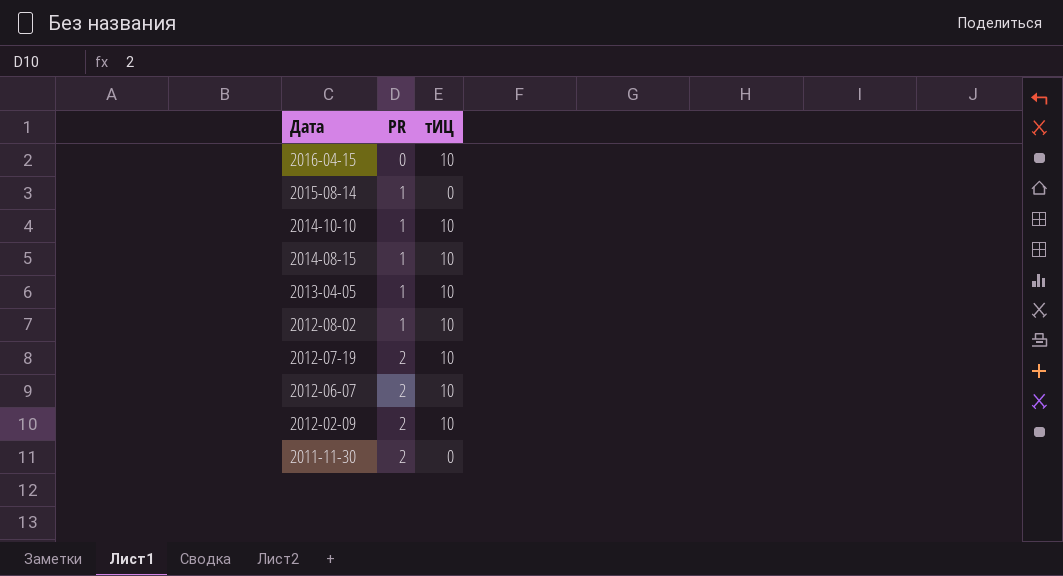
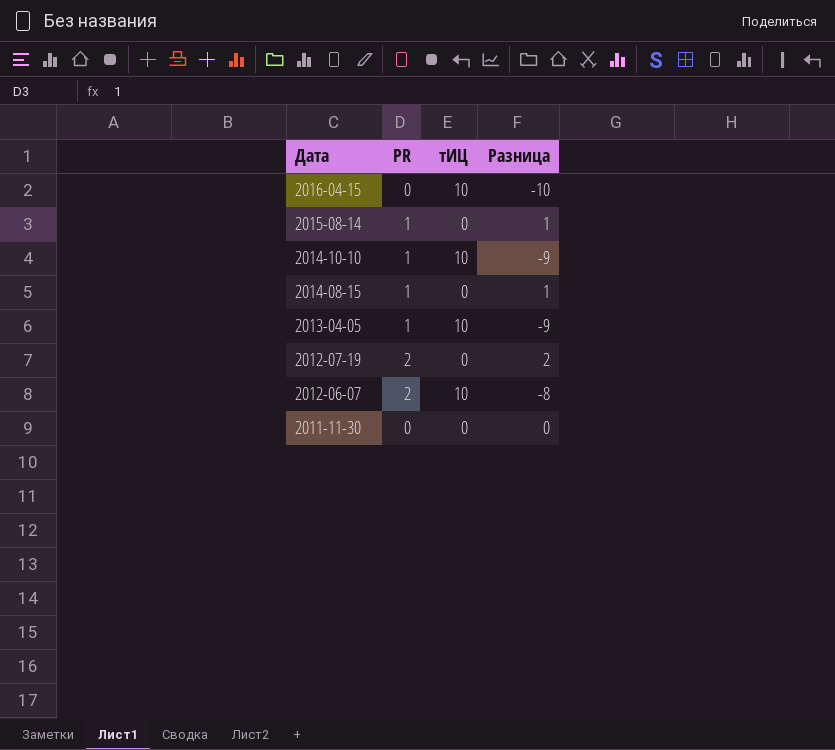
column Разница | formula: none -> [PR] - [тИЦ]
row 2012-08-02: 1 | 10 -> none
row 2012-02-09: 2 | 10 -> none
2014-08-15 | тИЦ: 10 -> 0
2012-07-19 | тИЦ: 10 -> 0
2011-11-30 | PR: 2 -> 0

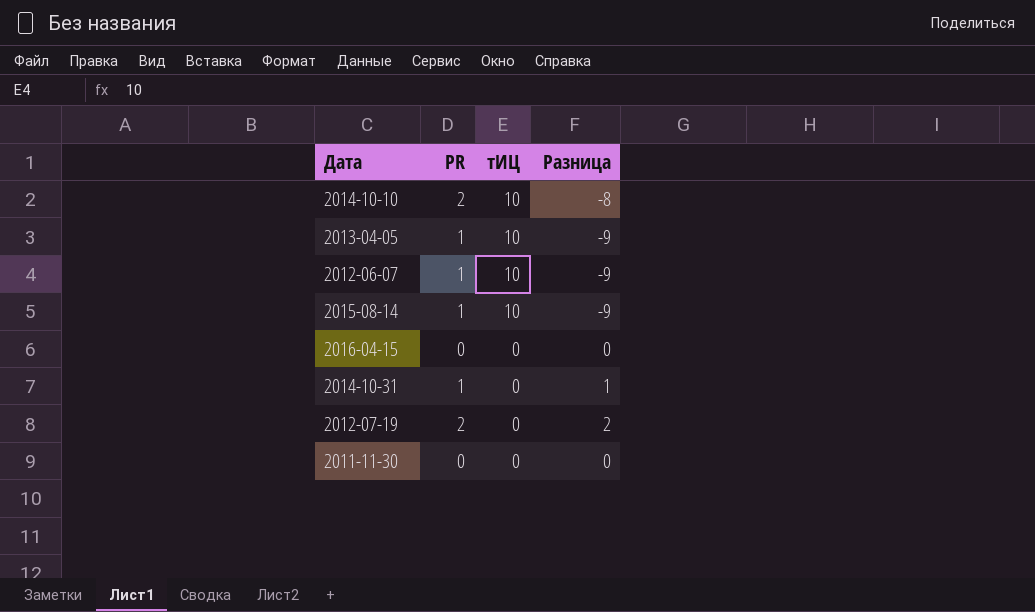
row order: Дата descending -> тИЦ descending
row 2014-08-15: 1 | 0 | 1 -> none
2014-10-10 | PR: 1 -> 2
2014-10-10 | Разница: -9 -> -8
2012-06-07 | PR: 2 -> 1
2012-06-07 | Разница: -8 -> -9
2015-08-14 | тИЦ: 0 -> 10
2015-08-14 | Разница: 1 -> -9
2016-04-15 | тИЦ: 10 -> 0
2016-04-15 | Разница: -10 -> 0
row 2014-10-31: none -> 1 | 0 | 1

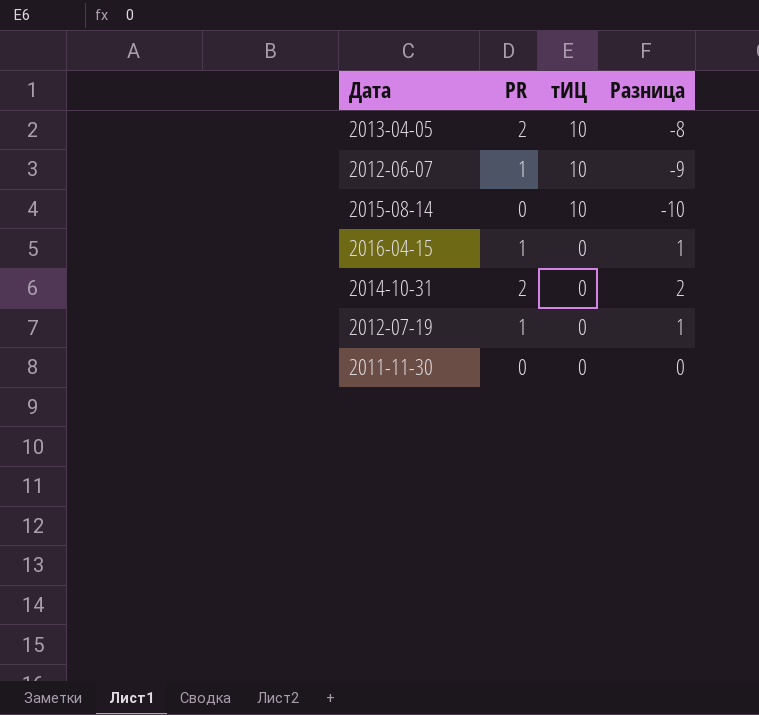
row 2014-10-10: 2 | 10 | -8 -> none
2013-04-05 | PR: 1 -> 2
2013-04-05 | Разница: -9 -> -8
2015-08-14 | PR: 1 -> 0
2015-08-14 | Разница: -9 -> -10
2016-04-15 | PR: 0 -> 1
2016-04-15 | Разница: 0 -> 1
2014-10-31 | PR: 1 -> 2
2014-10-31 | Разница: 1 -> 2
2012-07-19 | PR: 2 -> 1
2012-07-19 | Разница: 2 -> 1

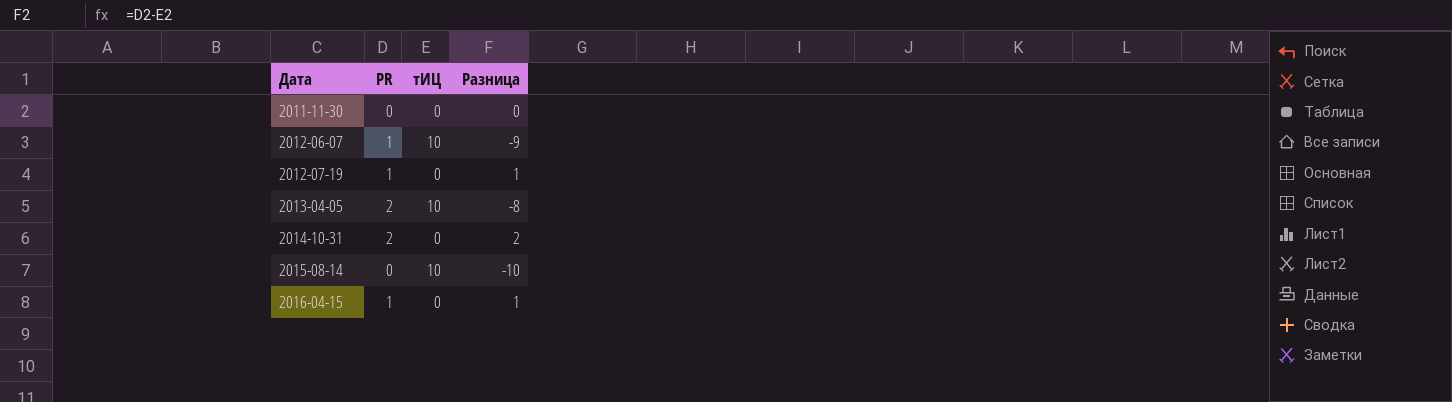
row order: тИЦ descending -> Дата ascending

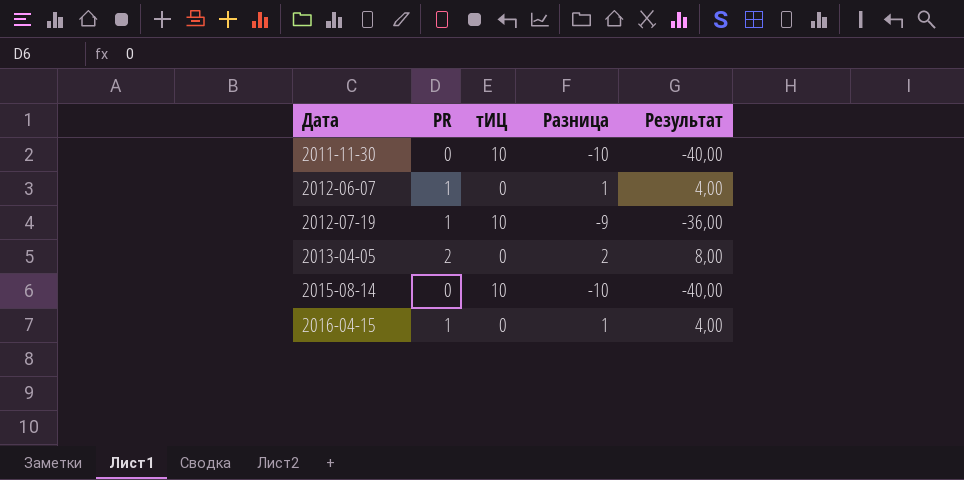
column Результат | formula: none -> [Разница] * 4
row 2014-10-31: 2 | 0 | 2 -> none
2011-11-30 | тИЦ: 0 -> 10
2011-11-30 | Разница: 0 -> -10
2012-06-07 | тИЦ: 10 -> 0
2012-06-07 | Разница: -9 -> 1
2012-07-19 | тИЦ: 0 -> 10
2012-07-19 | Разница: 1 -> -9
2013-04-05 | тИЦ: 10 -> 0
2013-04-05 | Разница: -8 -> 2

